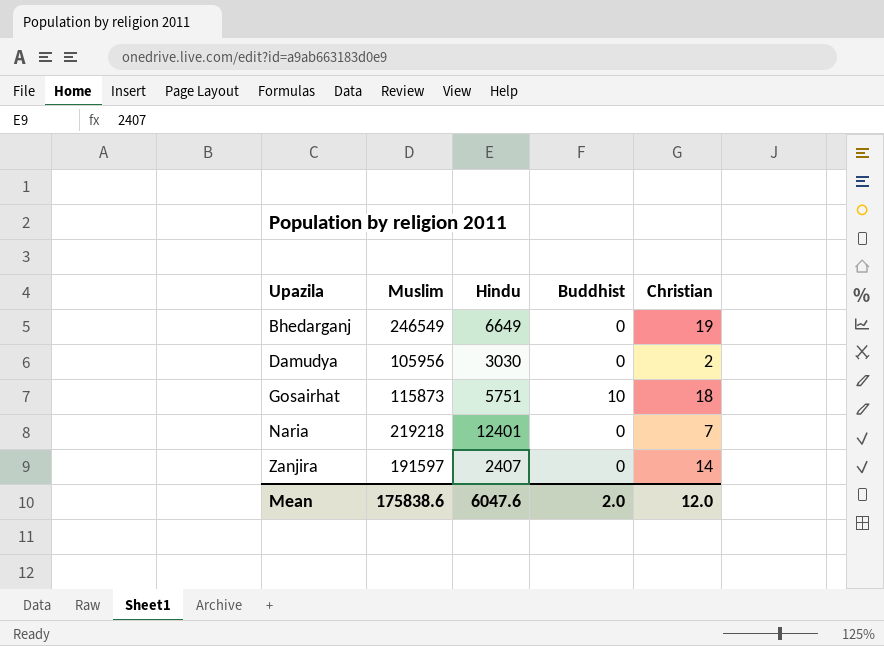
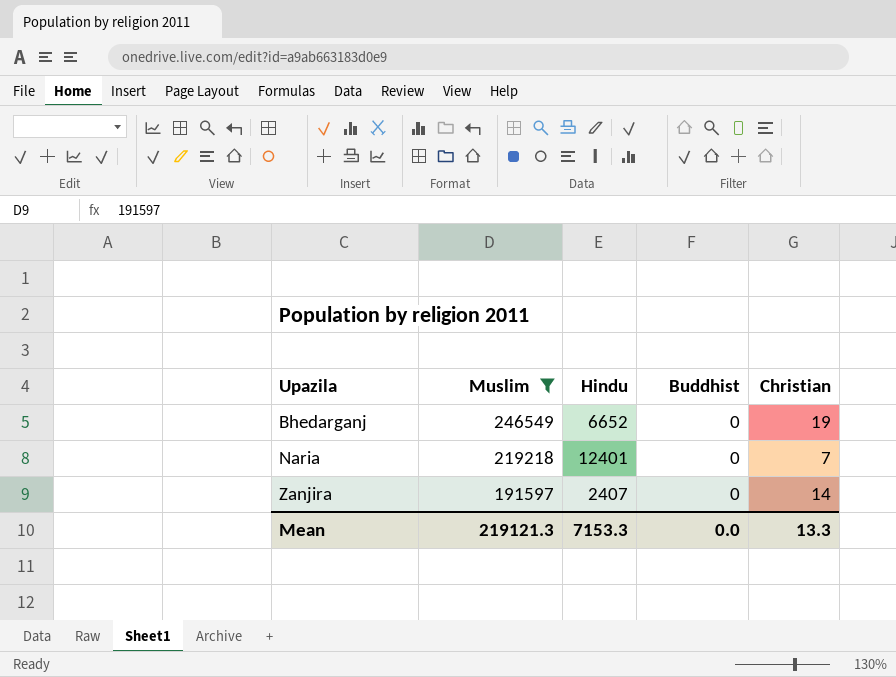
filter: none -> Muslim >= 191597
Bhedarganj | Hindu: 6649 -> 6652
Mean | Muslim: 175838.6 -> 219121.3
Mean | Hindu: 6047.6 -> 7153.3
Mean | Buddhist: 2.0 -> 0.0
Mean | Christian: 12.0 -> 13.3

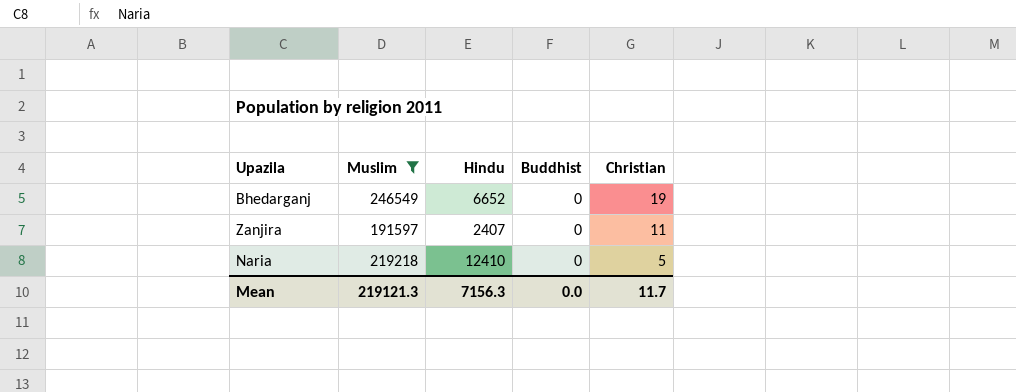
row order: Upazila ascending -> Christian descending
Zanjira | Christian: 14 -> 11
Naria | Hindu: 12401 -> 12410
Naria | Christian: 7 -> 5
Mean | Hindu: 7153.3 -> 7156.3
Mean | Christian: 13.3 -> 11.7

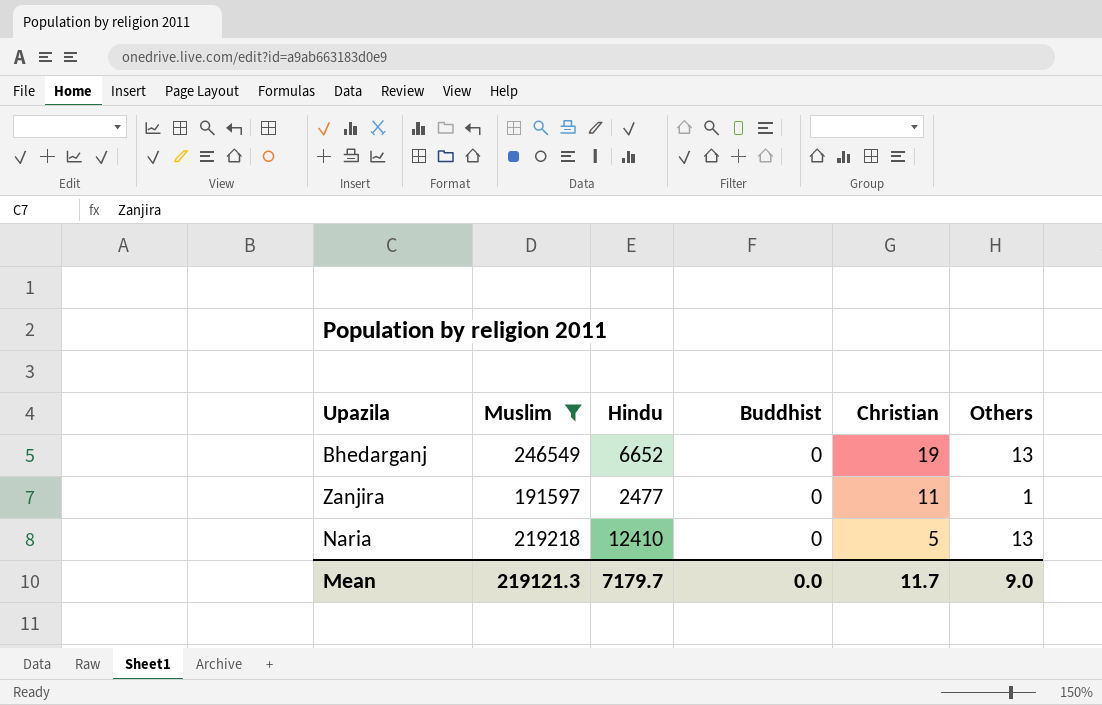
column Others | position: none -> 6
Zanjira | Hindu: 2407 -> 2477
Mean | Hindu: 7156.3 -> 7179.7

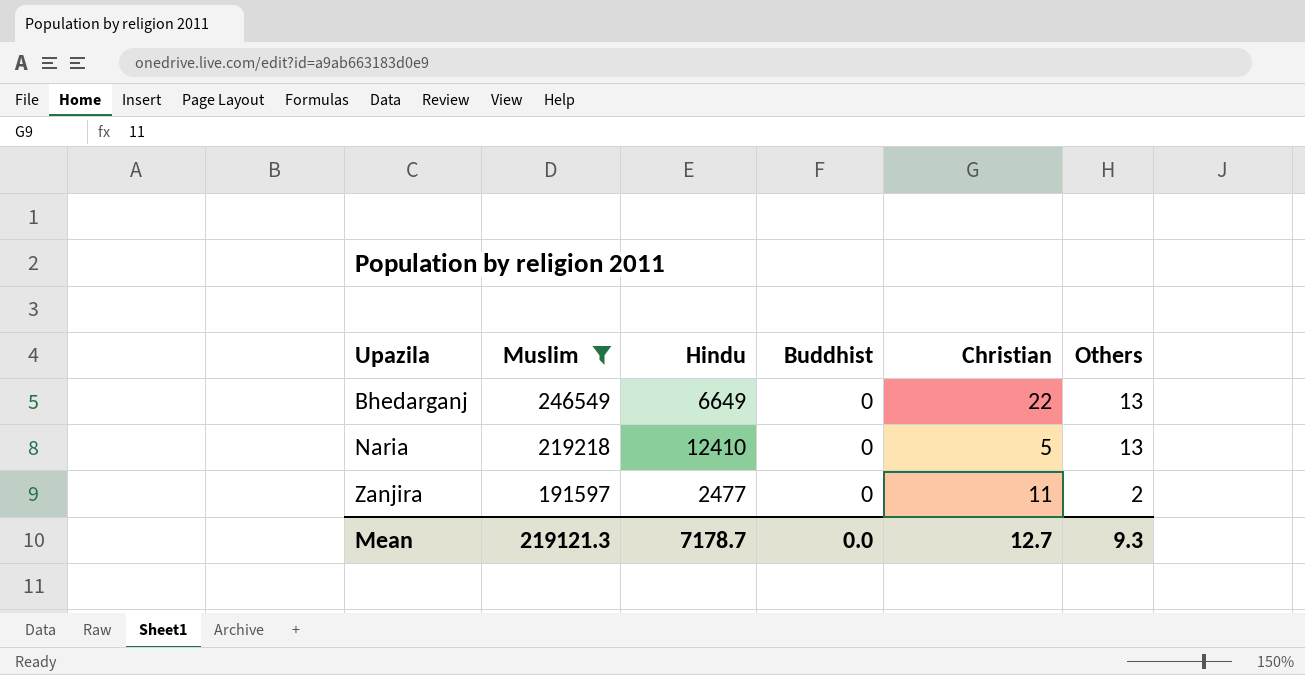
row order: Christian descending -> Upazila ascending
Bhedarganj | Hindu: 6652 -> 6649
Bhedarganj | Christian: 19 -> 22
Zanjira | Others: 1 -> 2
Mean | Hindu: 7179.7 -> 7178.7
Mean | Christian: 11.7 -> 12.7
Mean | Others: 9.0 -> 9.3

